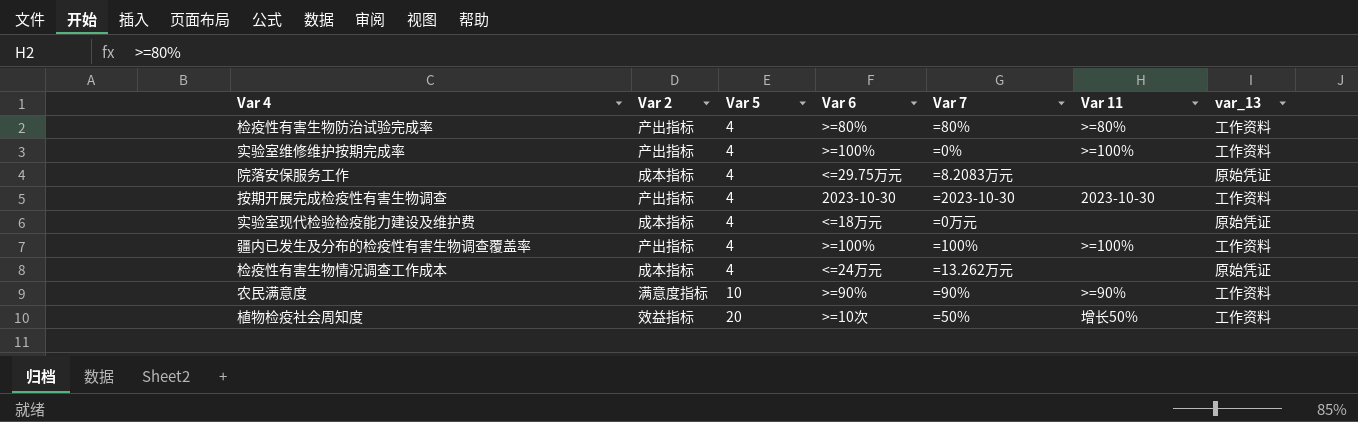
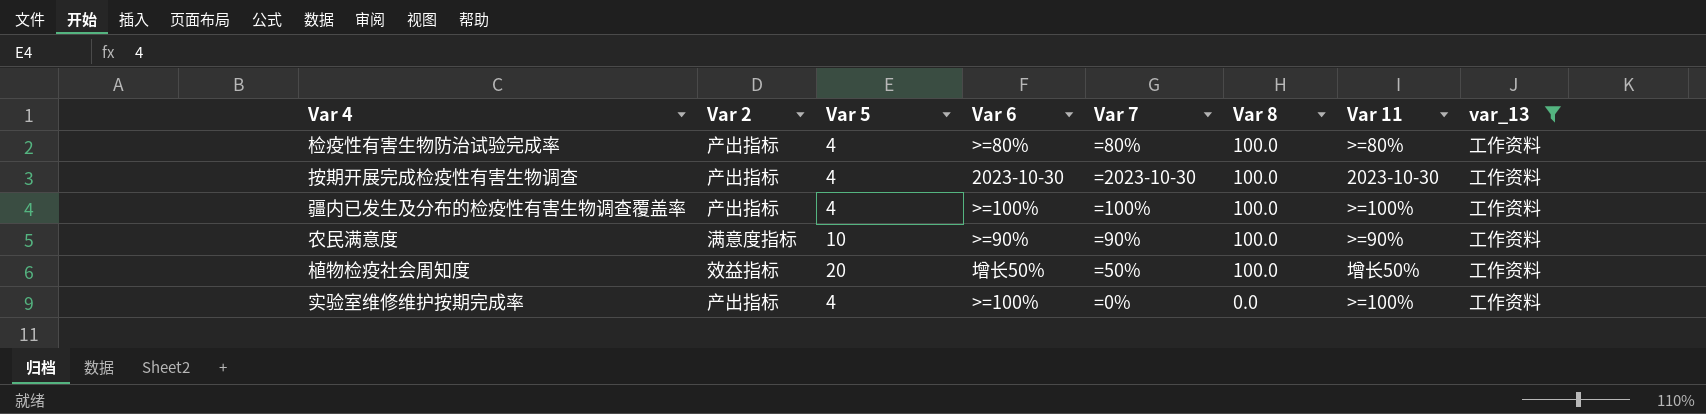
filter: none -> var_13 = 工作资料
row order: Var 5 ascending -> Var 8 descending
column Var 8 | position: none -> 6
植物检疫社会周知度 | Var 6: >=10次 -> 增长50%

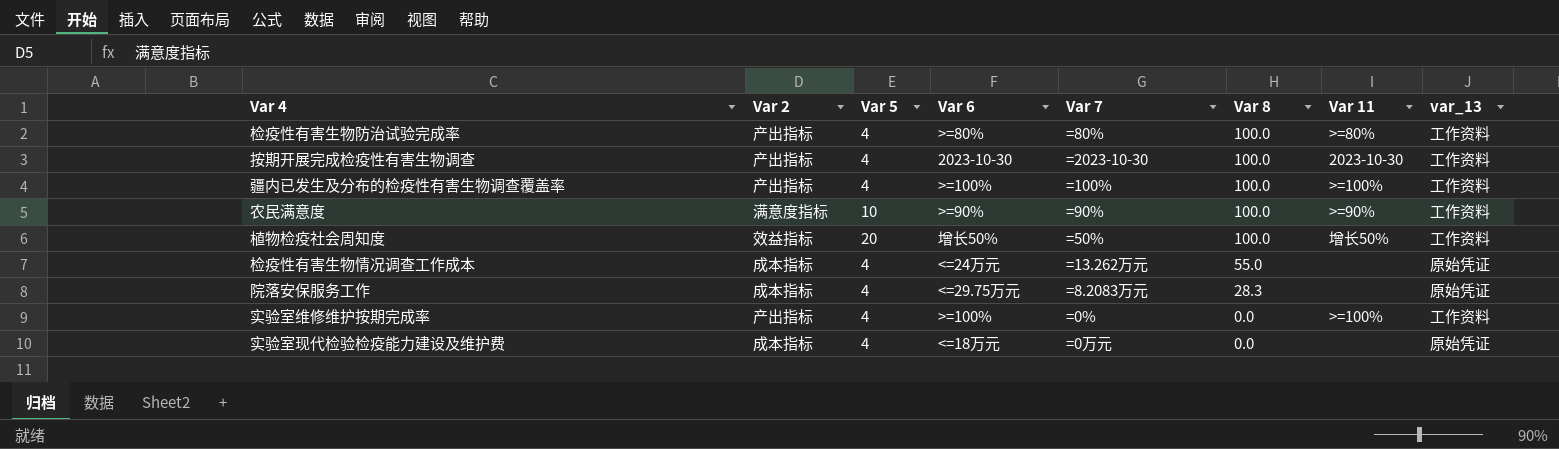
filter: var_13 = 工作资料 -> none

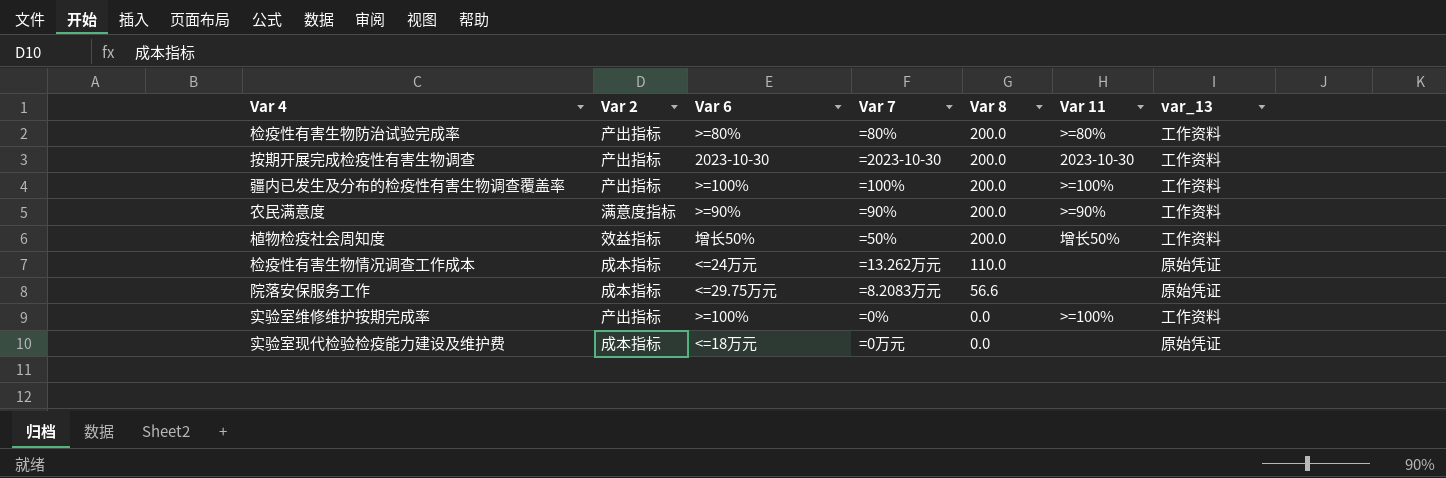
column Var 5 | position: 3 -> none
检疫性有害生物防治试验完成率 | Var 8: 100.0 -> 200.0
按期开展完成检疫性有害生物调查 | Var 8: 100.0 -> 200.0
疆内已发生及分布的检疫性有害生物调查覆盖率 | Var 8: 100.0 -> 200.0
农民满意度 | Var 8: 100.0 -> 200.0
植物检疫社会周知度 | Var 8: 100.0 -> 200.0
检疫性有害生物情况调查工作成本 | Var 8: 55.0 -> 110.0
院落安保服务工作 | Var 8: 28.3 -> 56.6

